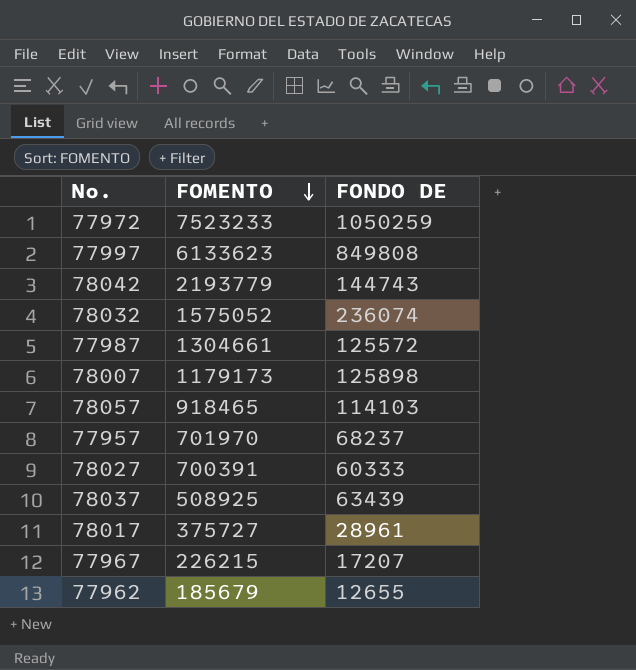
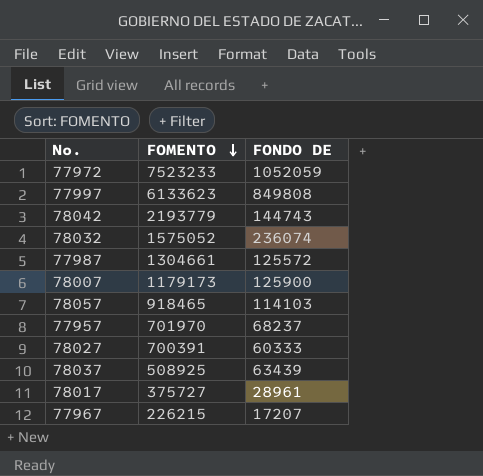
row 77962: 185679 | 12655 -> none
77972 | FONDO DE: 1050259 -> 1052059
78007 | FONDO DE: 125898 -> 125900

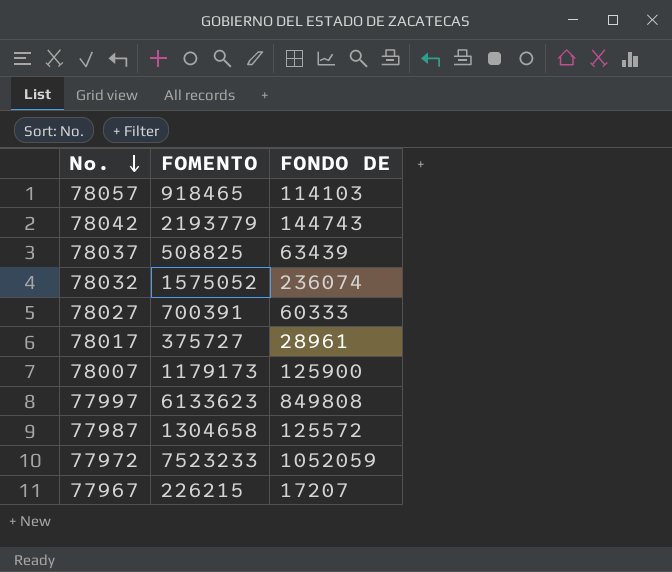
row order: FOMENTO descending -> No. descending
row 77957: 701970 | 68237 -> none
78037 | FOMENTO: 508925 -> 508825
77987 | FOMENTO: 1304661 -> 1304658

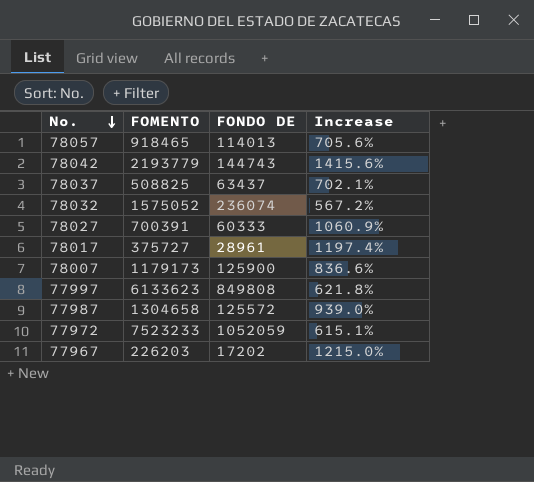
column Increase | formula: none -> ([FOMENTO] - [FONDO DE]) / [FONDO DE]
78057 | FONDO DE: 114103 -> 114013
78037 | FONDO DE: 63439 -> 63437
77967 | FOMENTO: 226215 -> 226203
77967 | FONDO DE: 17207 -> 17202

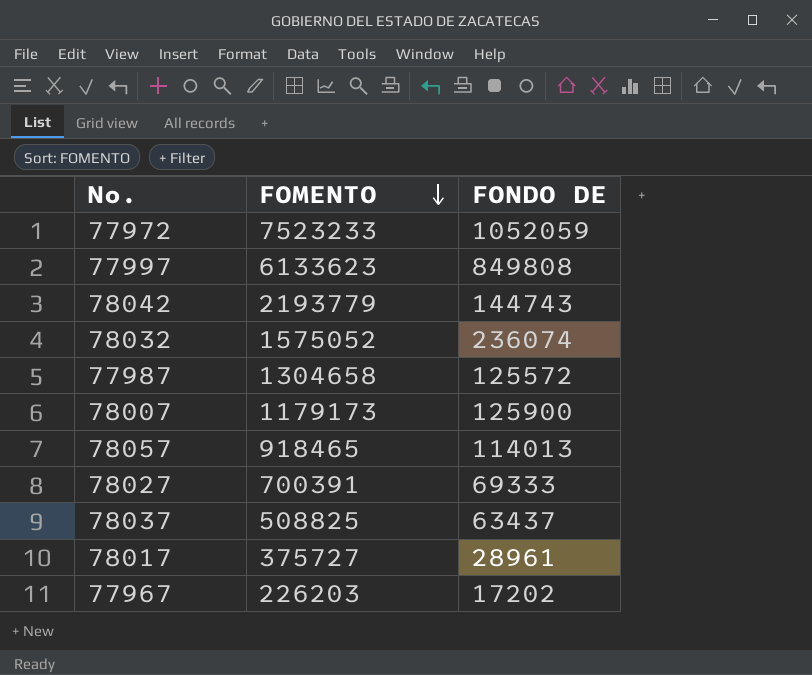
row order: No. descending -> FOMENTO descending
column Increase | formula: ([FOMENTO] - [FONDO DE]) / [FONDO DE] -> none
78027 | FONDO DE: 60333 -> 69333

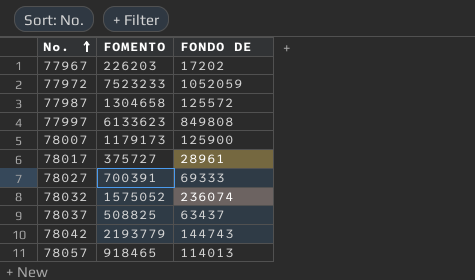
row order: FOMENTO descending -> No. ascending

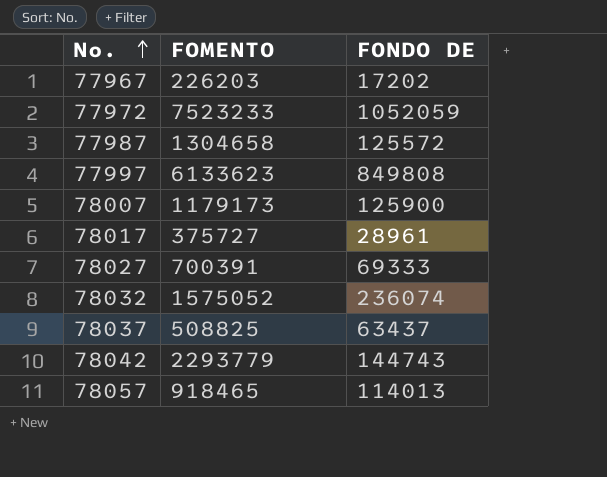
78042 | FOMENTO: 2193779 -> 2293779

